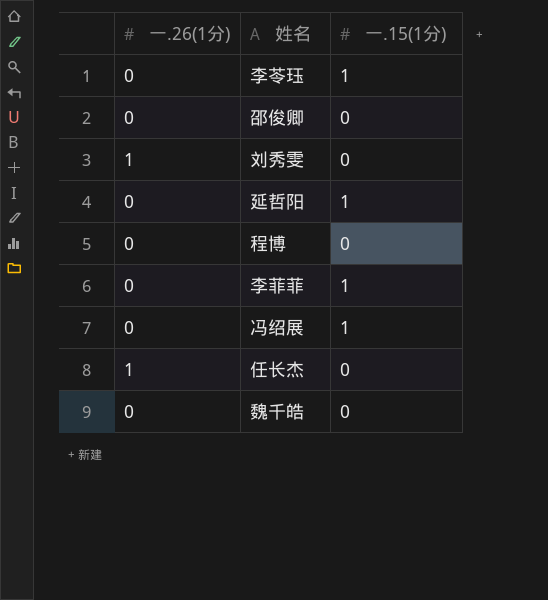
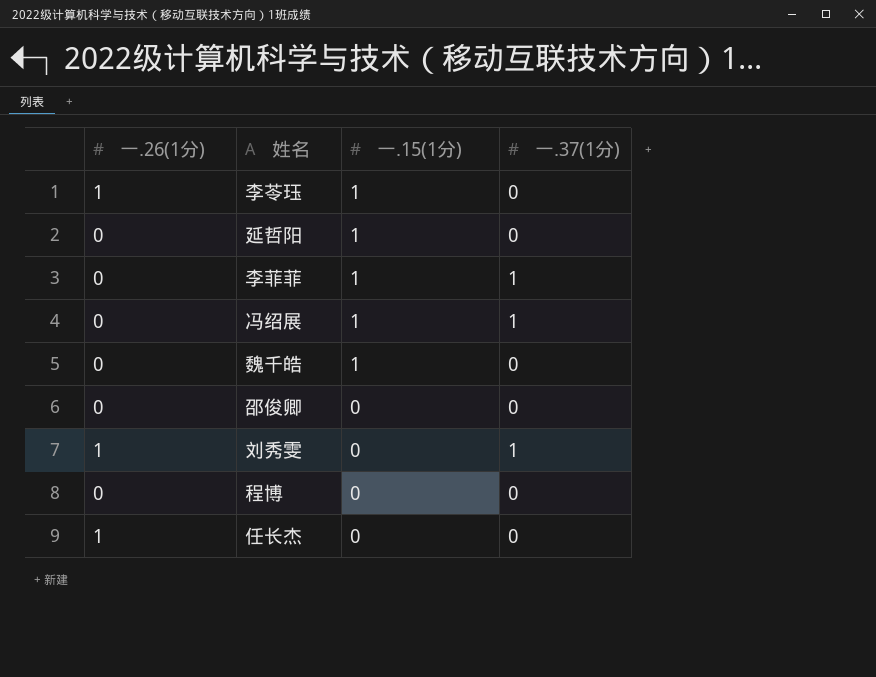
row order: none -> 一.15(1分) descending
column 一.37(1分) | position: none -> 4
李苓珏 | 一.26(1分): 0 -> 1
魏千皓 | 一.15(1分): 0 -> 1

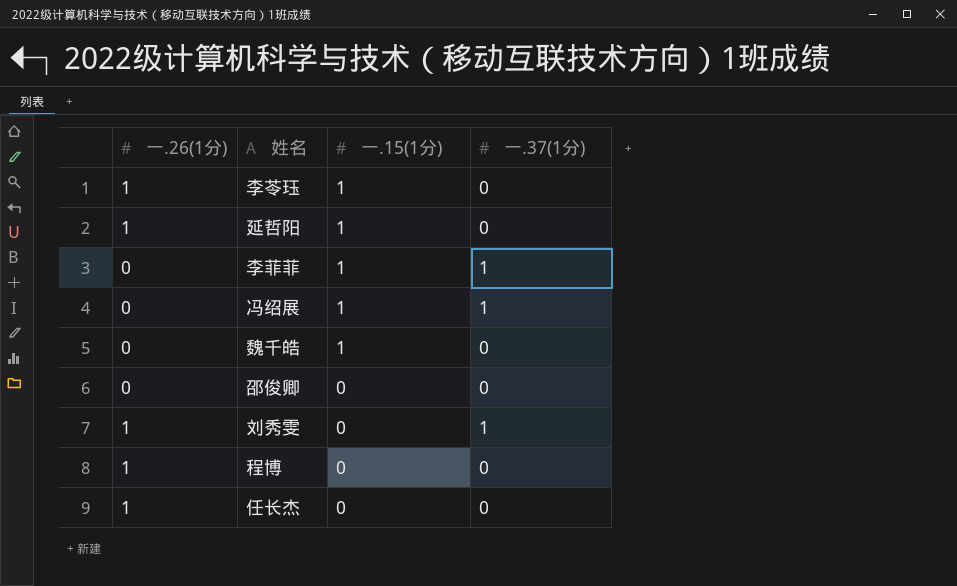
延哲阳 | 一.26(1分): 0 -> 1
程博 | 一.26(1分): 0 -> 1

